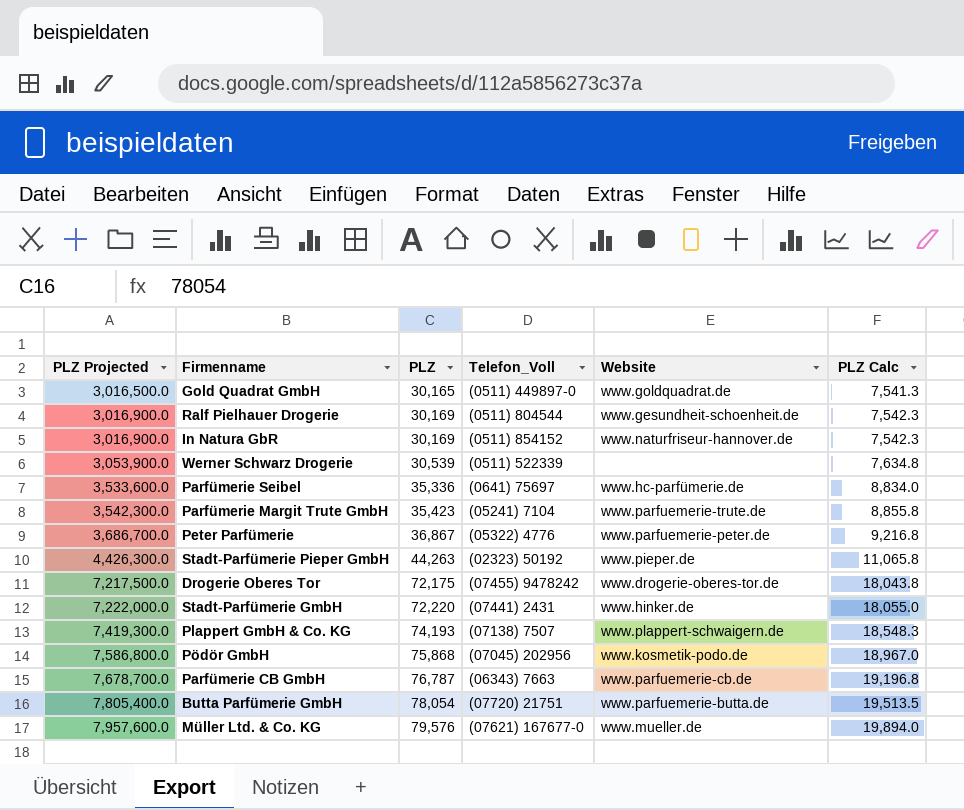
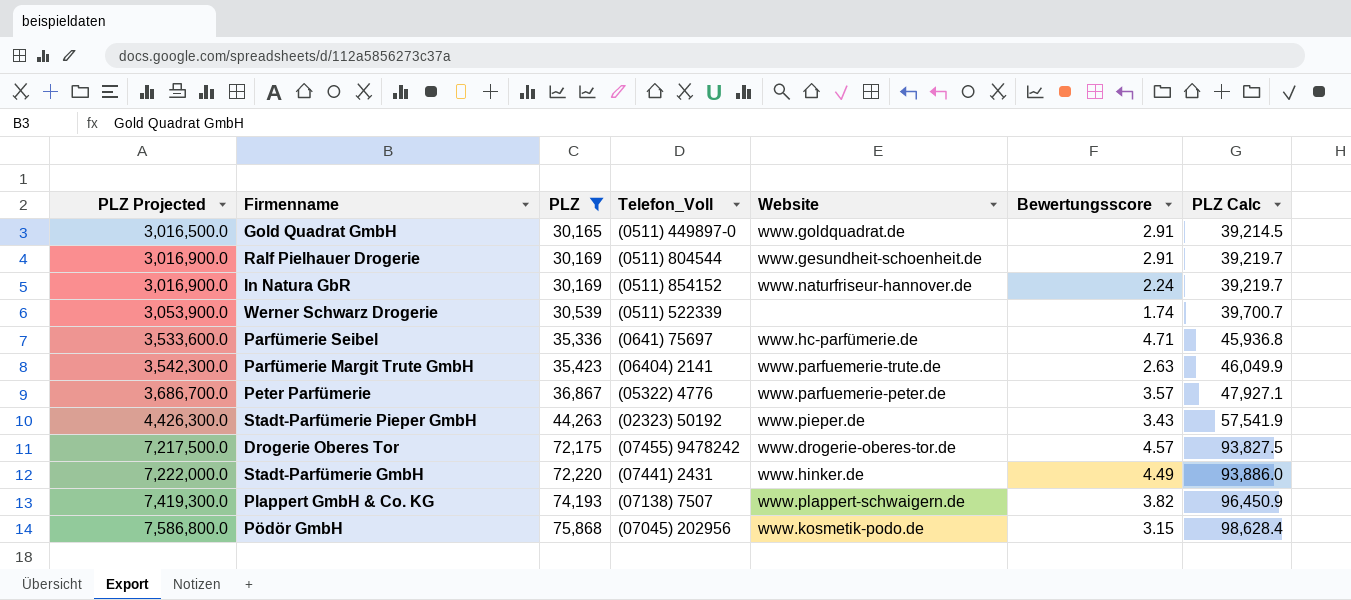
filter: none -> PLZ <= 75,868
column Bewertungsscore | position: none -> 6
column PLZ Calc | formula: [PLZ] * 0.25 -> [PLZ] * 1.3
Parfümerie Margit Trute GmbH | Telefon_Voll: (05241) 7104 -> (06404) 2141

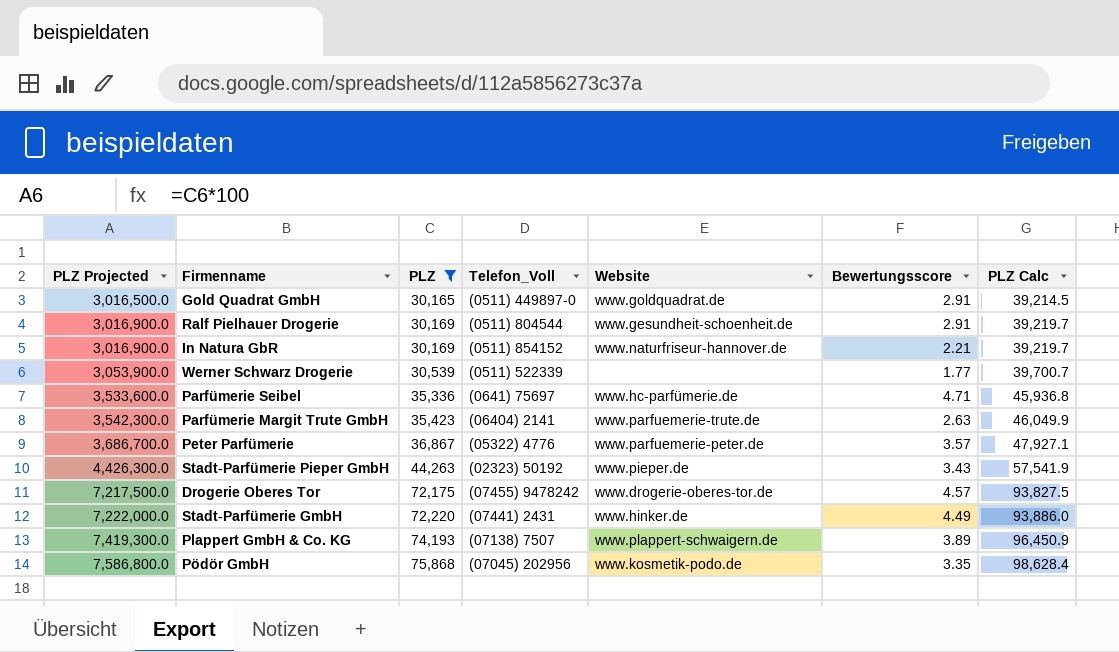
In Natura GbR | Bewertungsscore: 2.24 -> 2.21
Werner Schwarz Drogerie | Bewertungsscore: 1.74 -> 1.77
Plappert GmbH & Co. KG | Bewertungsscore: 3.82 -> 3.89
Pödör GmbH | Bewertungsscore: 3.15 -> 3.35

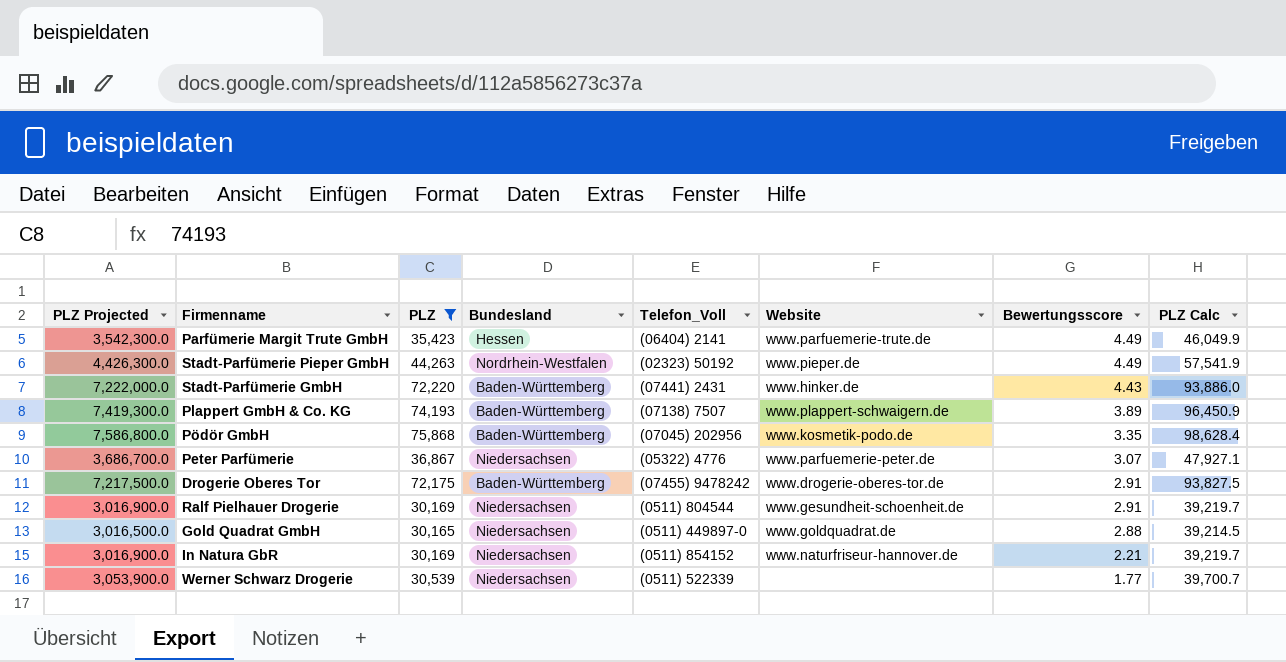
row order: PLZ Projected ascending -> Bewertungsscore descending
column Bundesland | position: none -> 4
row Parfümerie Seibel: 3,533,600.0 | 35,336 | (0641) 75697 | www.hc-parfümerie.de | 4.71 | 45,936.8 -> none
Parfümerie Margit Trute GmbH | Bewertungsscore: 2.63 -> 4.49
Stadt-Parfümerie Pieper GmbH | Bewertungsscore: 3.43 -> 4.49
Stadt-Parfümerie GmbH | Bewertungsscore: 4.49 -> 4.43
Peter Parfümerie | Bewertungsscore: 3.57 -> 3.07
Drogerie Oberes Tor | Bewertungsscore: 4.57 -> 2.91
Gold Quadrat GmbH | Bewertungsscore: 2.91 -> 2.88

